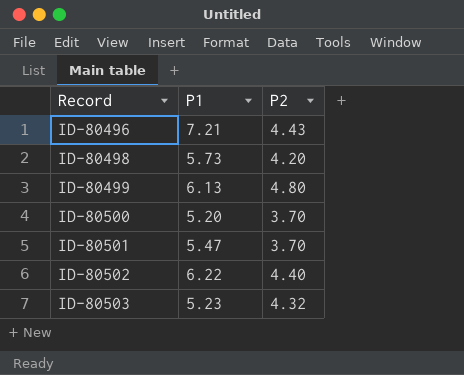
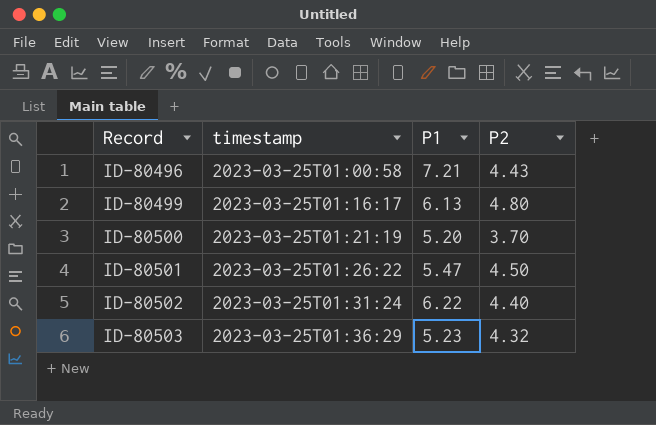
column timestamp | position: none -> 2
row ID-80498: 5.73 | 4.20 -> none
ID-80501 | P2: 3.70 -> 4.50

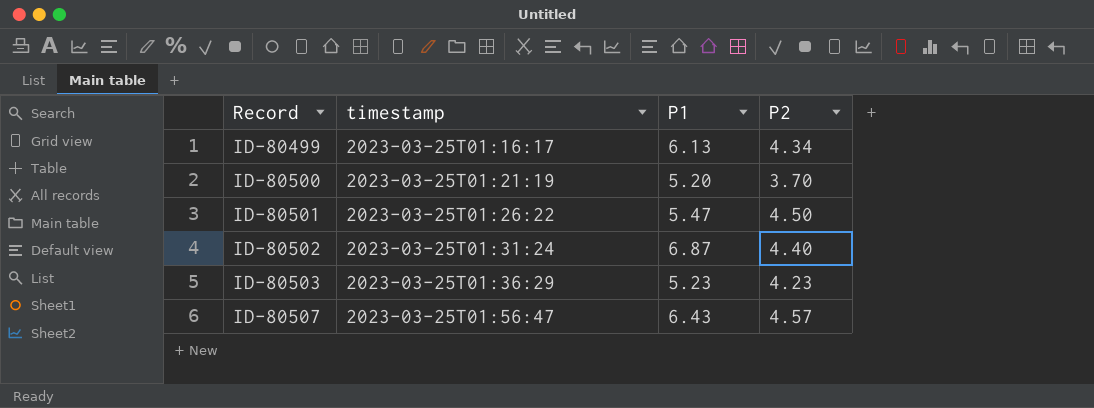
row ID-80496: 2023-03-25T01:00:58 | 7.21 | 4.43 -> none
ID-80499 | P2: 4.80 -> 4.34
ID-80502 | P1: 6.22 -> 6.87
ID-80503 | P2: 4.32 -> 4.23
row ID-80507: none -> 2023-03-25T01:56:47 | 6.43 | 4.57

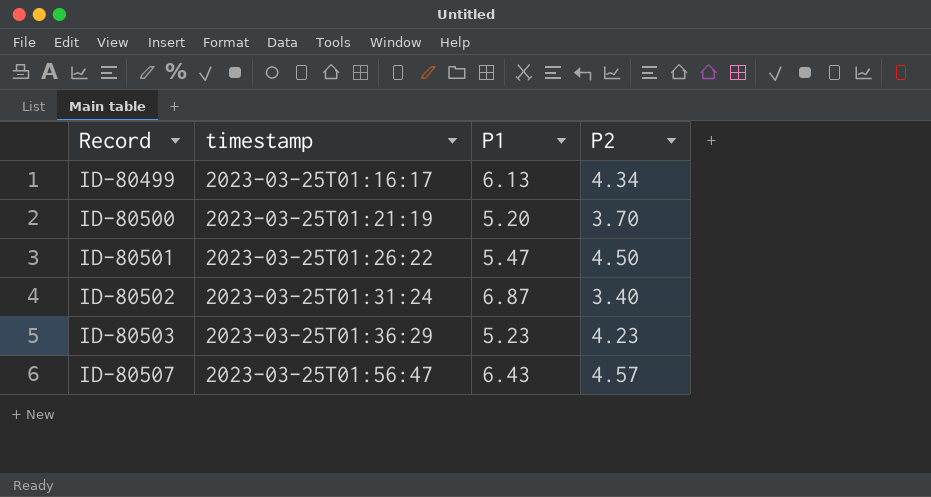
ID-80502 | P2: 4.40 -> 3.40

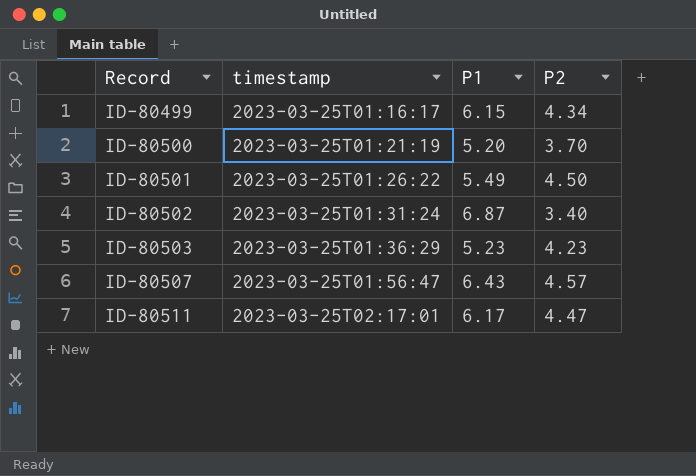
ID-80499 | P1: 6.13 -> 6.15
ID-80501 | P1: 5.47 -> 5.49
row ID-80511: none -> 2023-03-25T02:17:01 | 6.17 | 4.47

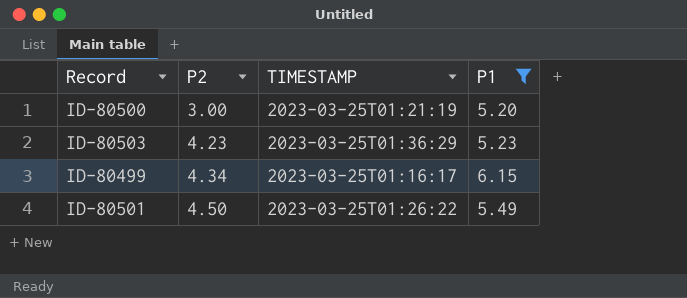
filter: none -> P1 <= 6.15
row order: Record ascending -> P2 ascending
column P2 | position: 4 -> 2
column name: timestamp -> TIMESTAMP
ID-80500 | P2: 3.70 -> 3.00

